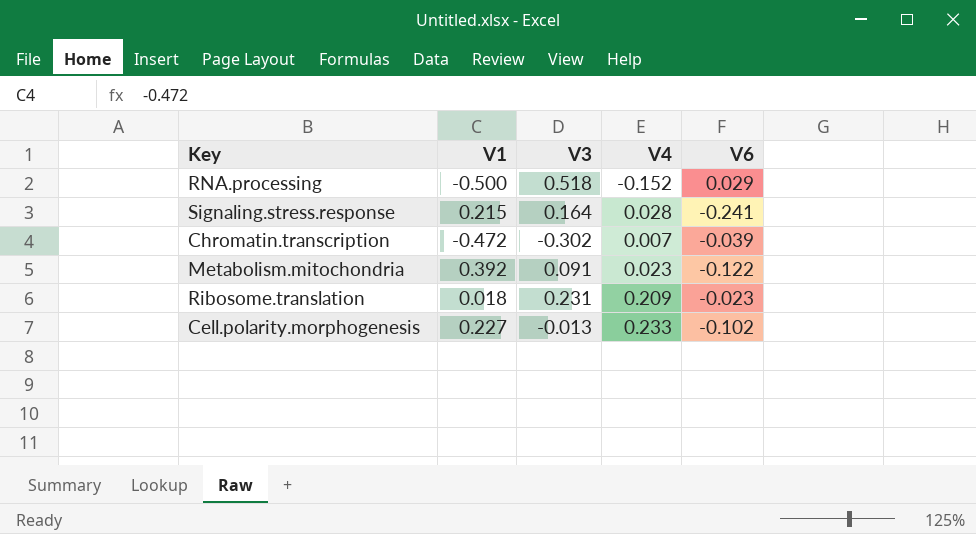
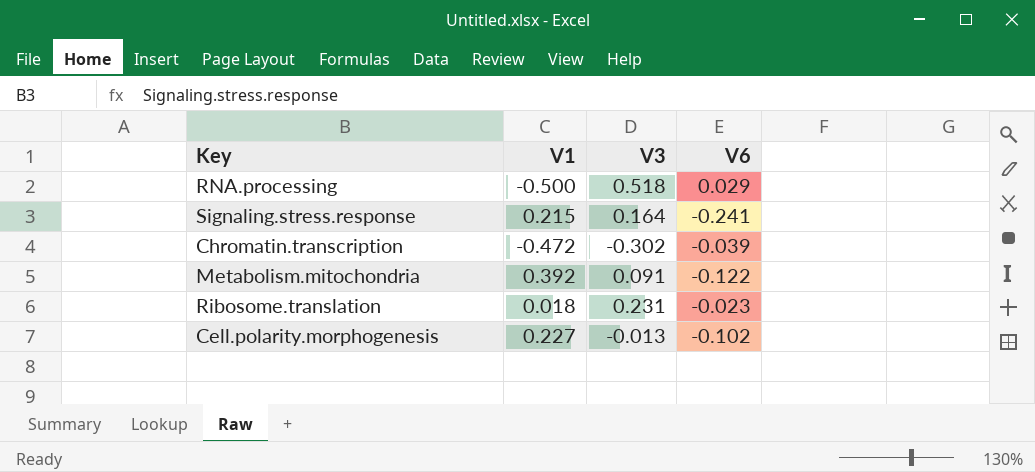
column V4 | position: 4 -> none

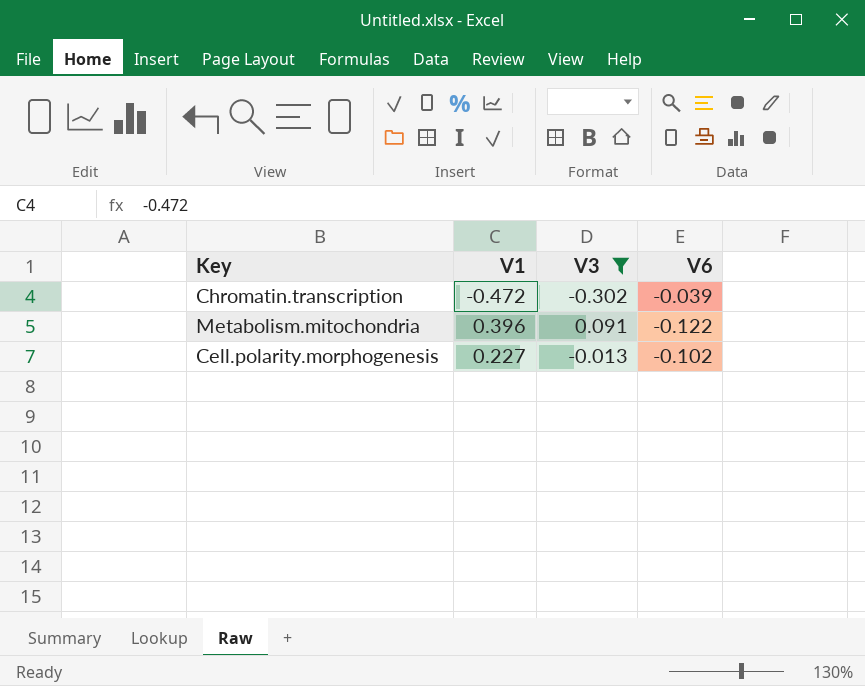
filter: none -> V3 <= 0.091
Metabolism.mitochondria | V1: 0.392 -> 0.396

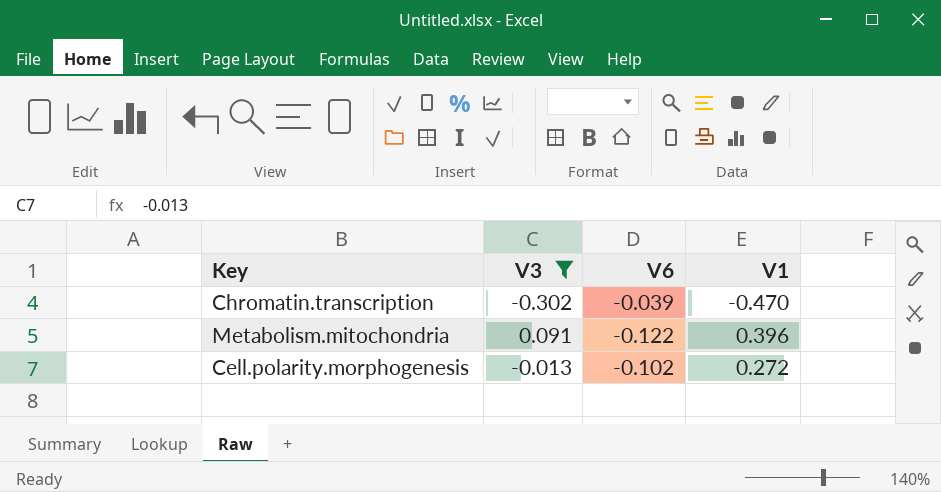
column V1 | position: 2 -> 4
Chromatin.transcription | V1: -0.472 -> -0.470
Cell.polarity.morphogenesis | V1: 0.227 -> 0.272

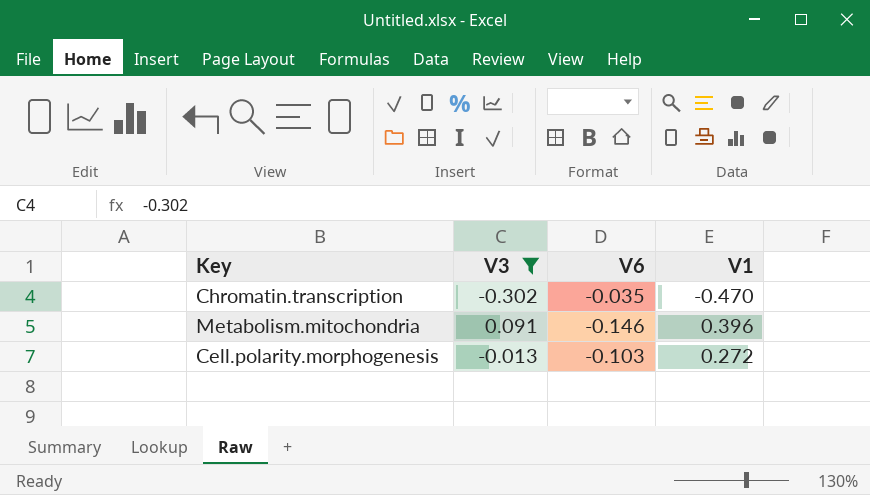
Chromatin.transcription | V6: -0.039 -> -0.035
Metabolism.mitochondria | V6: -0.122 -> -0.146
Cell.polarity.morphogenesis | V6: -0.102 -> -0.103

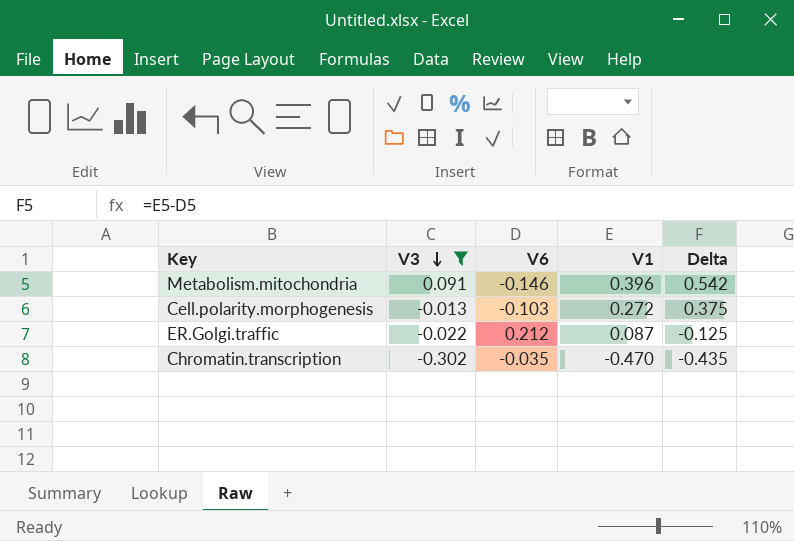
row order: none -> V3 descending
column Delta | formula: none -> [V1] - [V6]
row ER.Golgi.traffic: none -> -0.022 | 0.212 | 0.087 | -0.125

